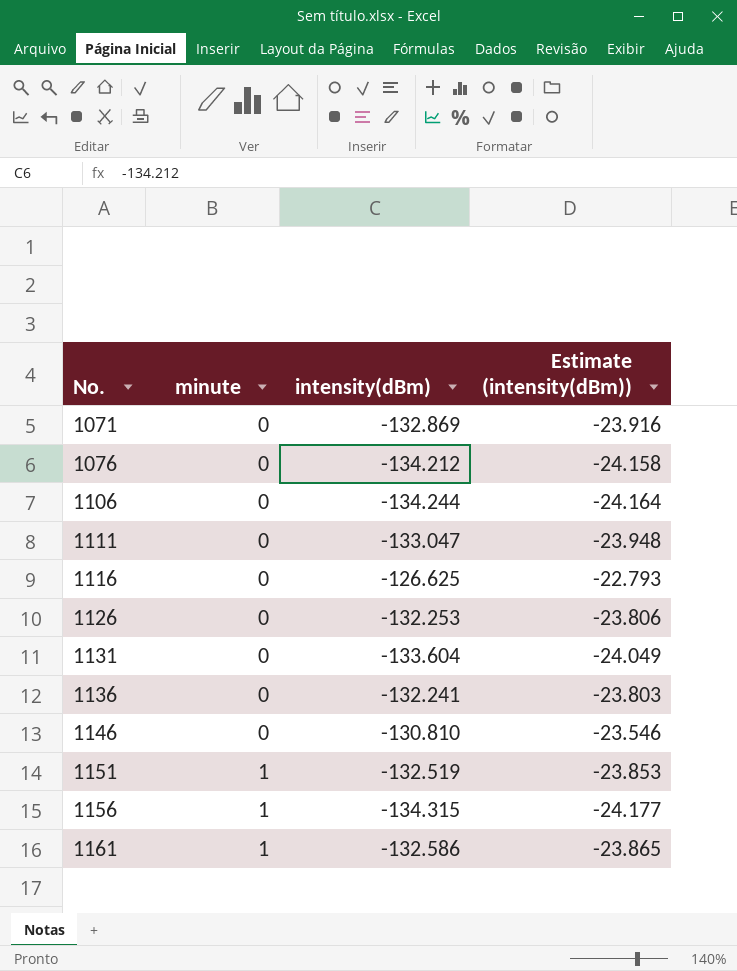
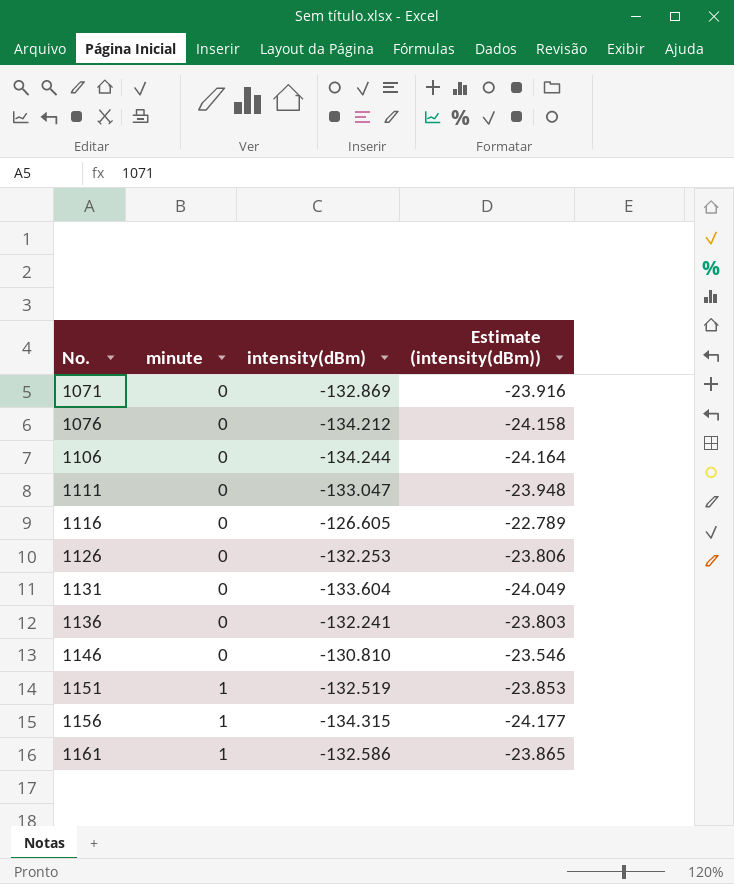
1116 | intensity(dBm): -126.625 -> -126.605
1116 | Estimate (intensity(dBm)): -22.793 -> -22.789

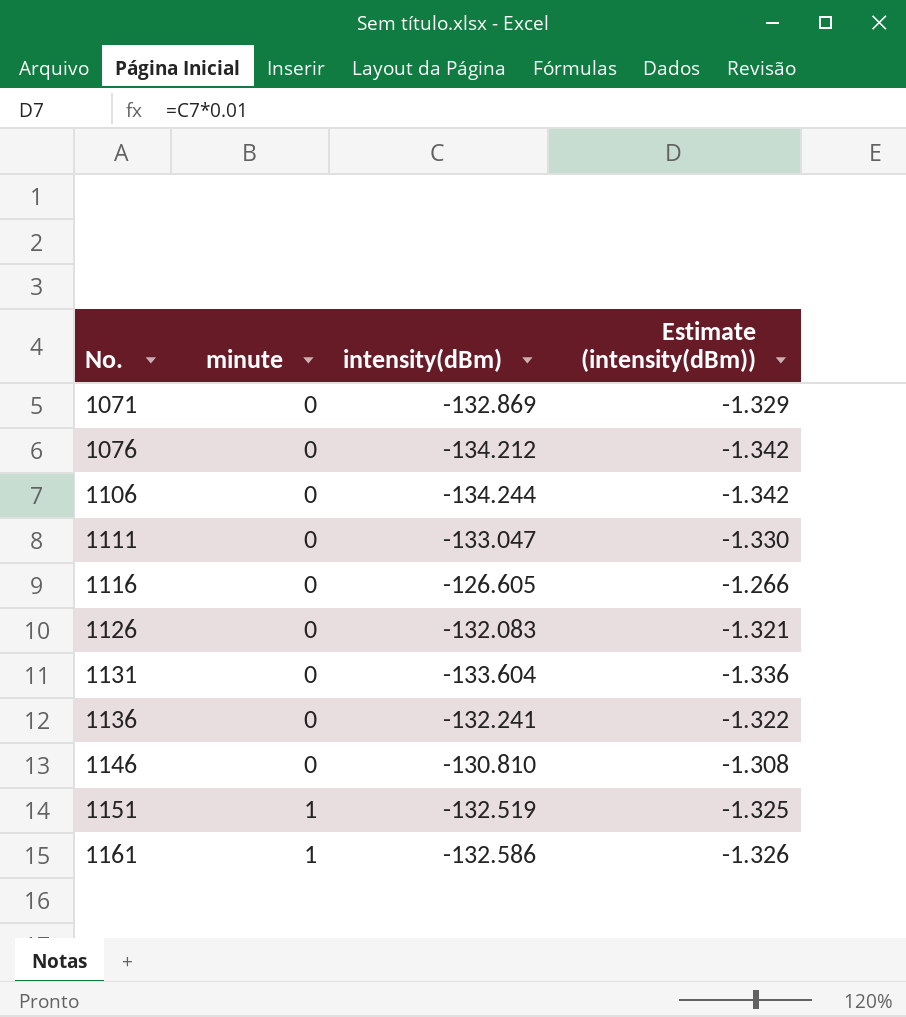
column Estimate (intensity(dBm)) | formula: [intensity(dBm)] * 0.18 -> [intensity(dBm)] * 0.01
row 1156: 1 | -134.315 | -24.177 -> none
1126 | intensity(dBm): -132.253 -> -132.083

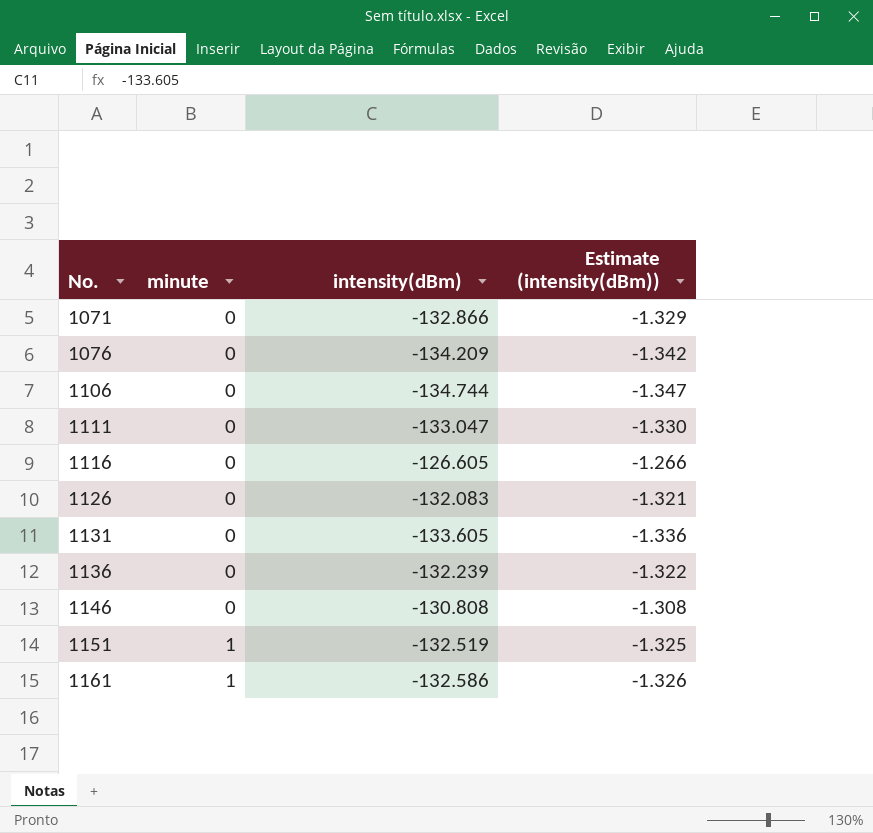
1071 | intensity(dBm): -132.869 -> -132.866
1076 | intensity(dBm): -134.212 -> -134.209
1106 | intensity(dBm): -134.244 -> -134.744
1106 | Estimate (intensity(dBm)): -1.342 -> -1.347
1131 | intensity(dBm): -133.604 -> -133.605
1136 | intensity(dBm): -132.241 -> -132.239
1146 | intensity(dBm): -130.810 -> -130.808

